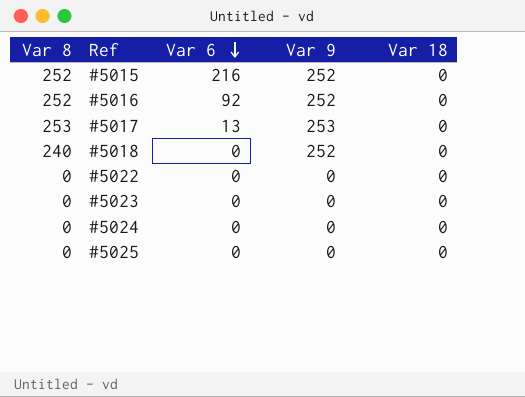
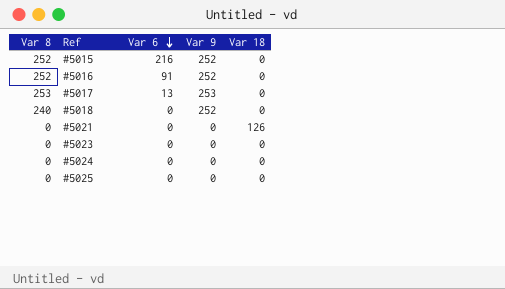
row #5022: 0 | 0 | 0 | 0 -> none
#5016 | Var 6: 92 -> 91
row #5021: none -> 0 | 0 | 0 | 126

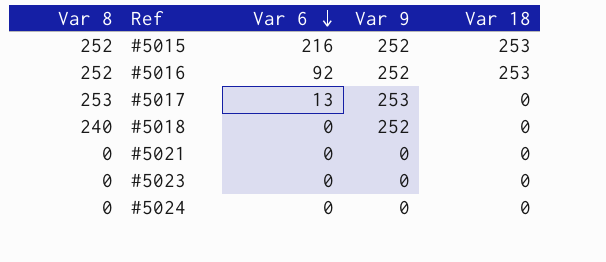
row #5025: 0 | 0 | 0 | 0 -> none
#5015 | Var 18: 0 -> 253
#5016 | Var 6: 91 -> 92
#5016 | Var 18: 0 -> 253
#5021 | Var 18: 126 -> 0

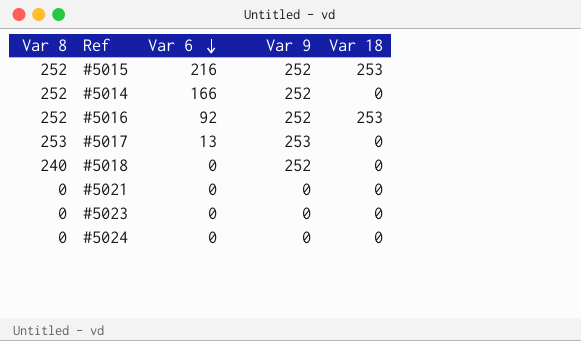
row #5014: none -> 252 | 166 | 252 | 0

